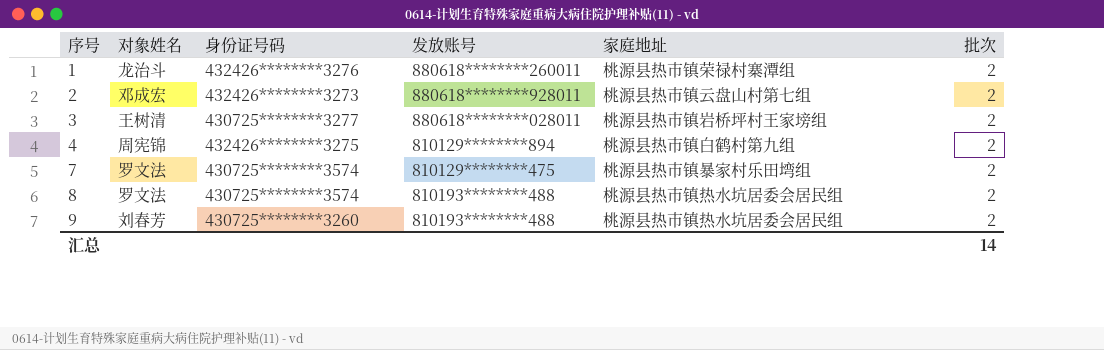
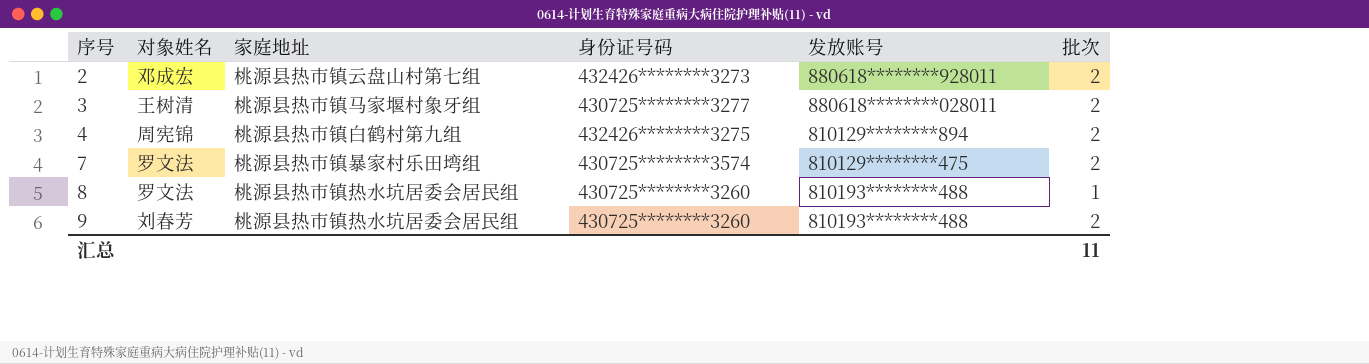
column 家庭地址 | position: 5 -> 3
row 1: 龙治斗 | 432426********3276 | 880618********260011 | 桃源县热市镇荣禄村寨潭组 | 2 -> none
3 | 家庭地址: 桃源县热市镇岩桥坪村王家塝组 -> 桃源县热市镇马家堰村象牙组
8 | 身份证号码: 430725********3574 -> 430725********3260
8 | 批次: 2 -> 1
汇总 | 批次: 14 -> 11

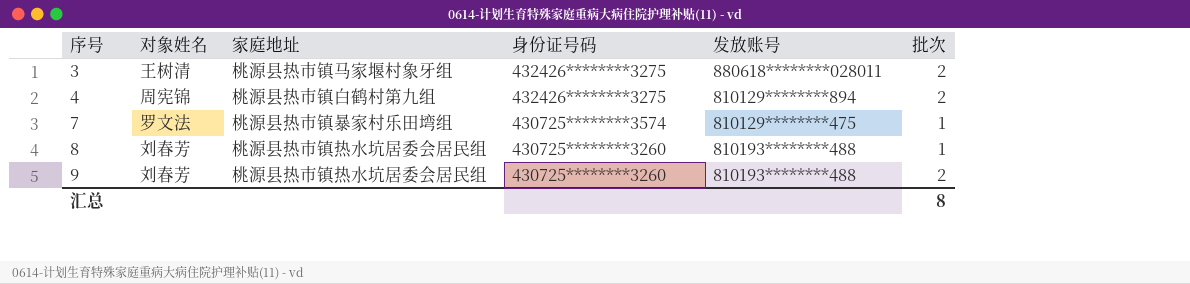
row 2: 邓成宏 | 桃源县热市镇云盘山村第七组 | 432426********3273 | 880618********928011 | 2 -> none
3 | 身份证号码: 430725********3277 -> 432426********3275
7 | 批次: 2 -> 1
8 | 对象姓名: 罗文法 -> 刘春芳
汇总 | 批次: 11 -> 8

